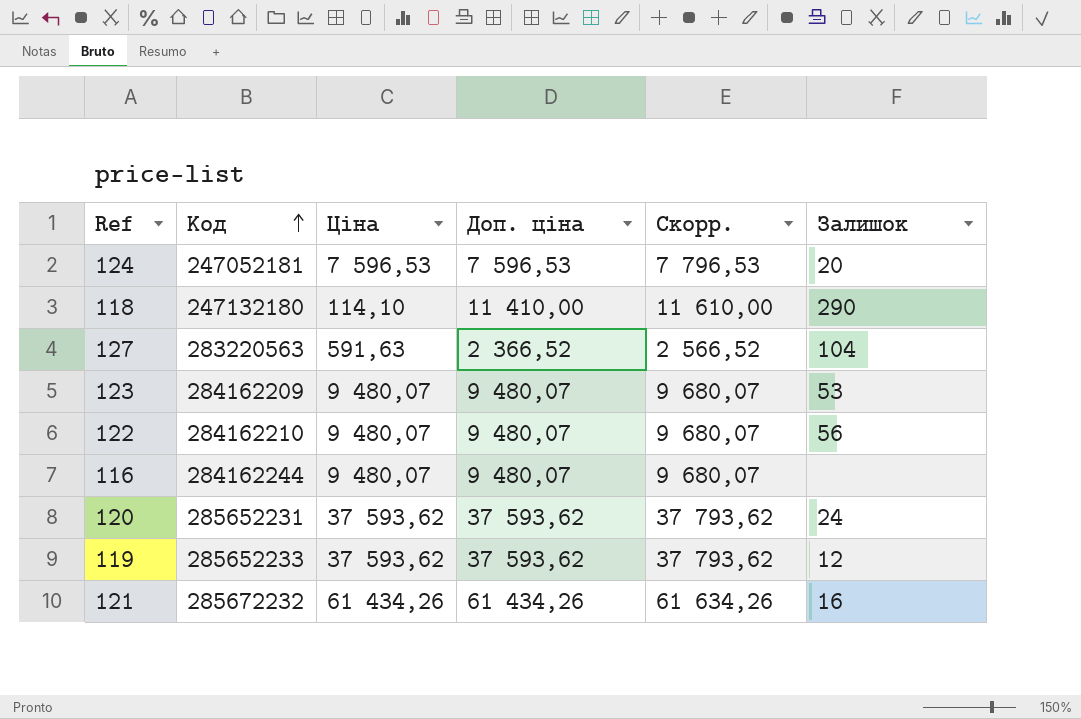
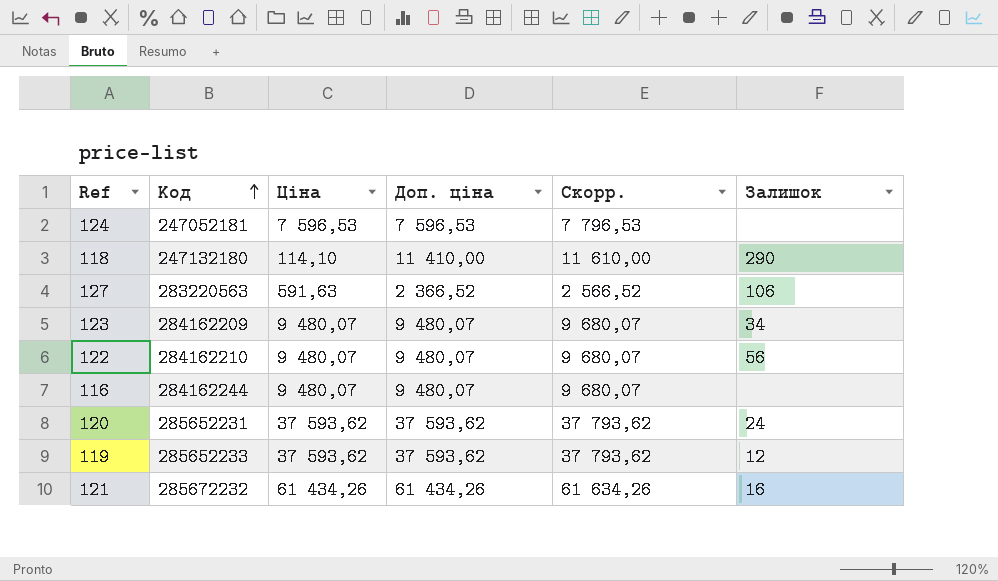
124 | Залишок: 20 -> none
127 | Залишок: 104 -> 106
123 | Залишок: 53 -> 34

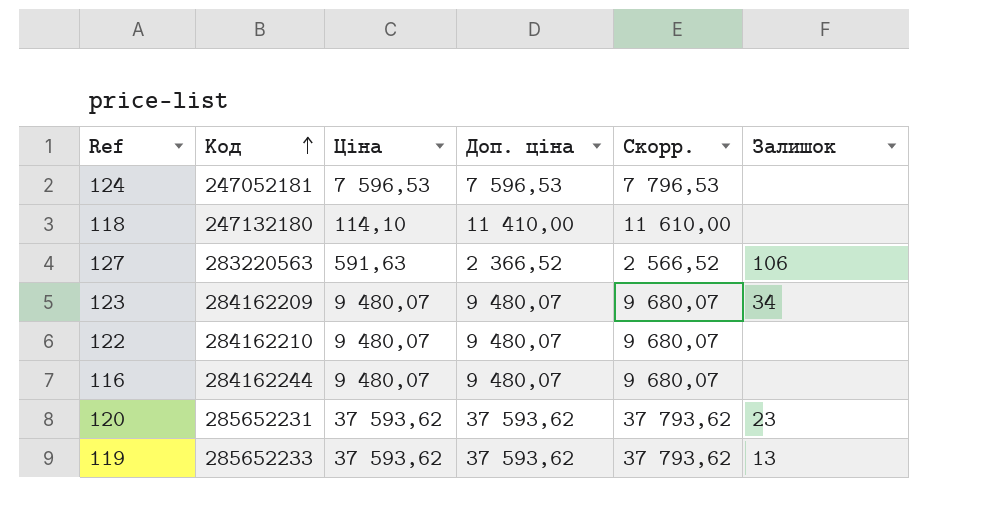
row 121: 285672232 | 61 434,26 | 61 434,26 | 61 634,26 | 16 -> none
118 | Залишок: 290 -> none
122 | Залишок: 56 -> none
120 | Залишок: 24 -> 23
119 | Залишок: 12 -> 13

